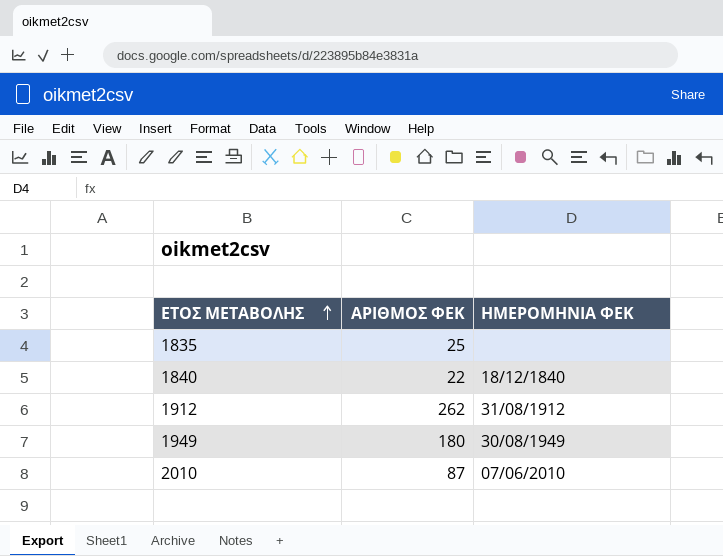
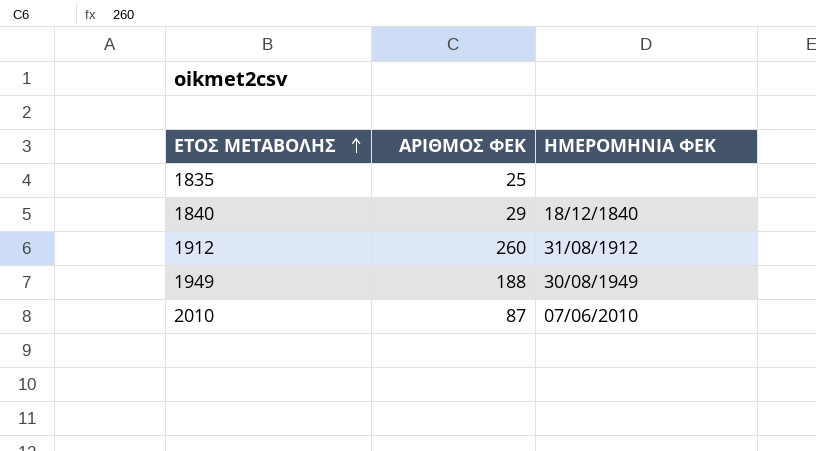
1840 | ΑΡΙΘΜΟΣ ΦΕΚ: 22 -> 29
1912 | ΑΡΙΘΜΟΣ ΦΕΚ: 262 -> 260
1949 | ΑΡΙΘΜΟΣ ΦΕΚ: 180 -> 188

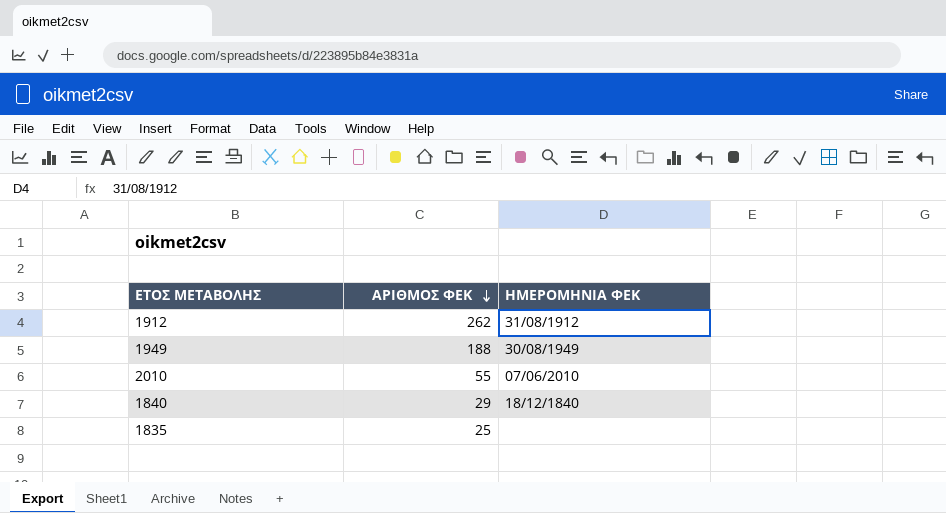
row order: ΕΤΟΣ ΜΕΤΑΒΟΛΗΣ ascending -> ΑΡΙΘΜΟΣ ΦΕΚ descending
1912 | ΑΡΙΘΜΟΣ ΦΕΚ: 260 -> 262
2010 | ΑΡΙΘΜΟΣ ΦΕΚ: 87 -> 55

